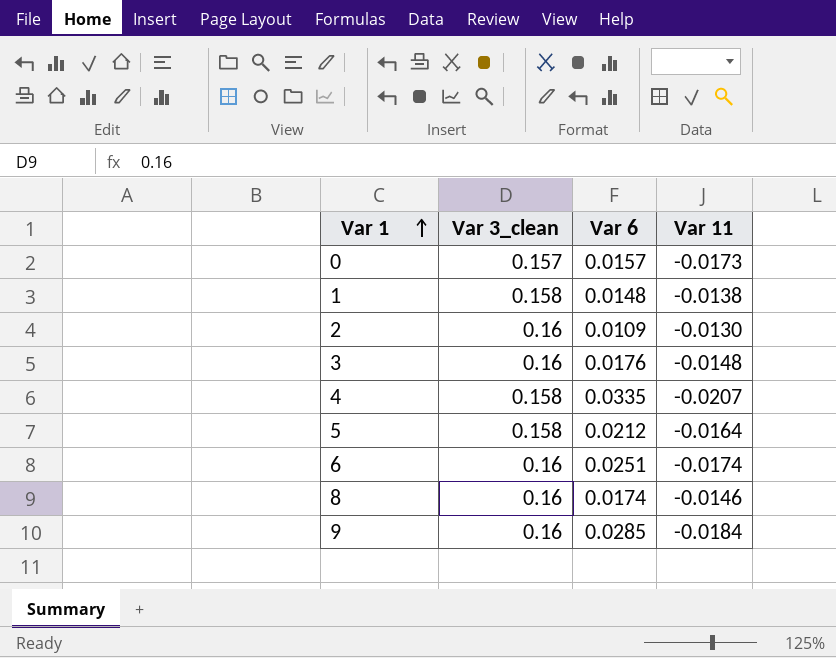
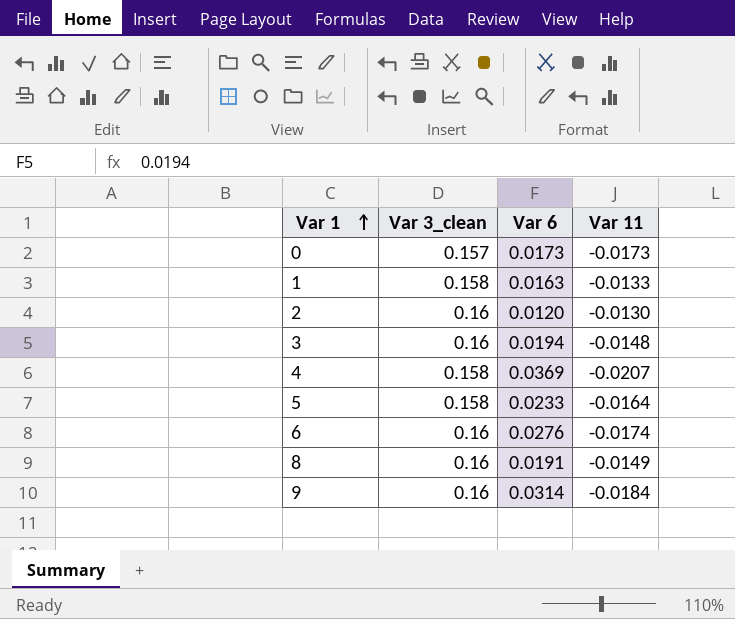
0 | Var 6: 0.0157 -> 0.0173
1 | Var 6: 0.0148 -> 0.0163
1 | Var 11: -0.0138 -> -0.0133
2 | Var 6: 0.0109 -> 0.0120
3 | Var 6: 0.0176 -> 0.0194
4 | Var 6: 0.0335 -> 0.0369
5 | Var 6: 0.0212 -> 0.0233
6 | Var 6: 0.0251 -> 0.0276
8 | Var 6: 0.0174 -> 0.0191
8 | Var 11: -0.0146 -> -0.0149
9 | Var 6: 0.0285 -> 0.0314

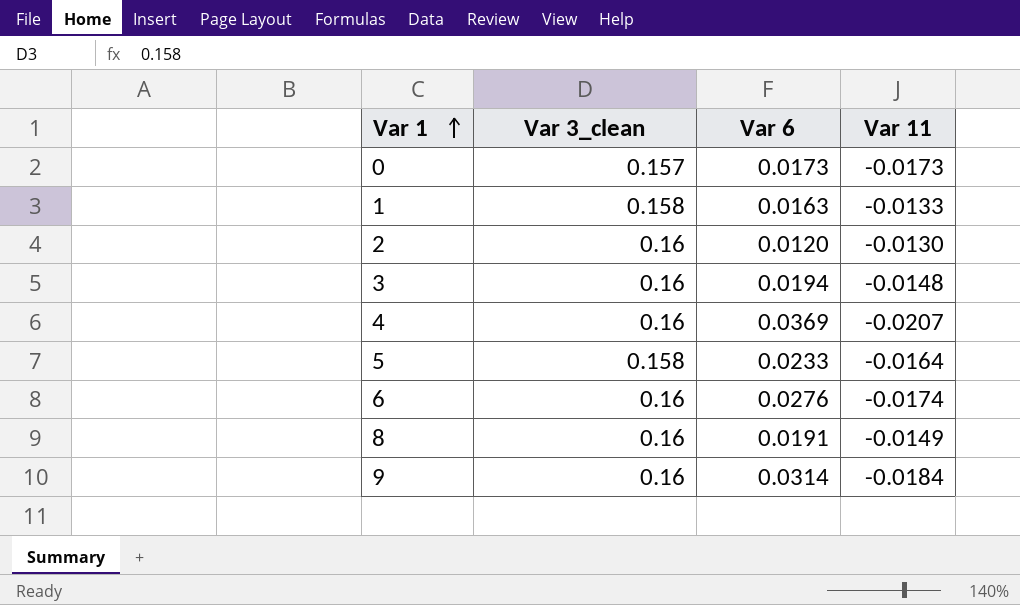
4 | Var 3_clean: 0.158 -> 0.16

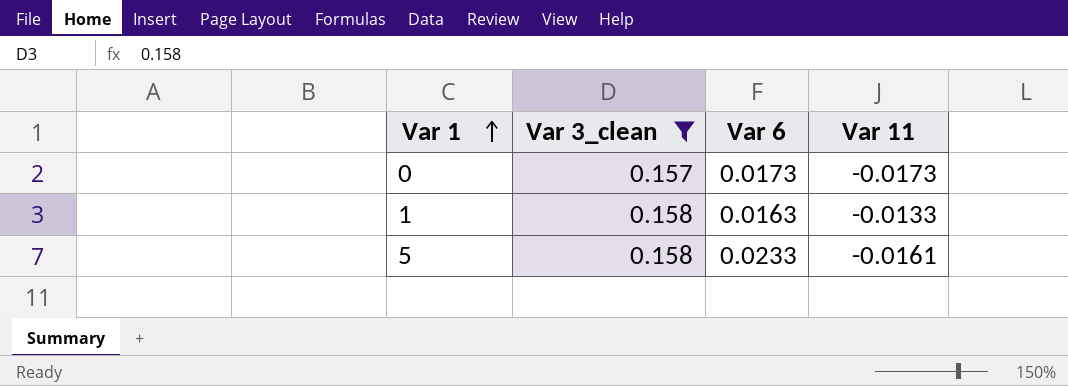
filter: none -> Var 3_clean != 0.16
5 | Var 11: -0.0164 -> -0.0161

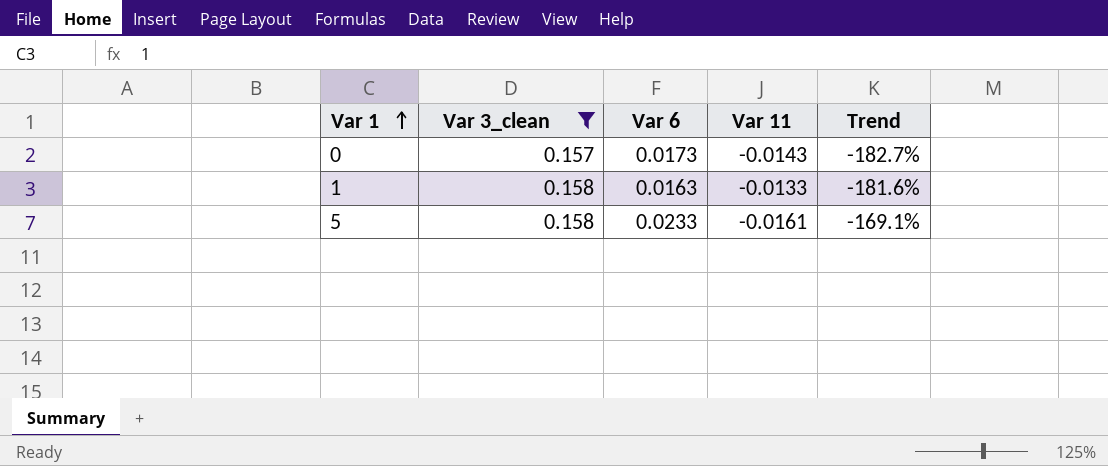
column Trend | formula: none -> ([Var 11] - [Var 6]) / [Var 6]
0 | Var 11: -0.0173 -> -0.0143

